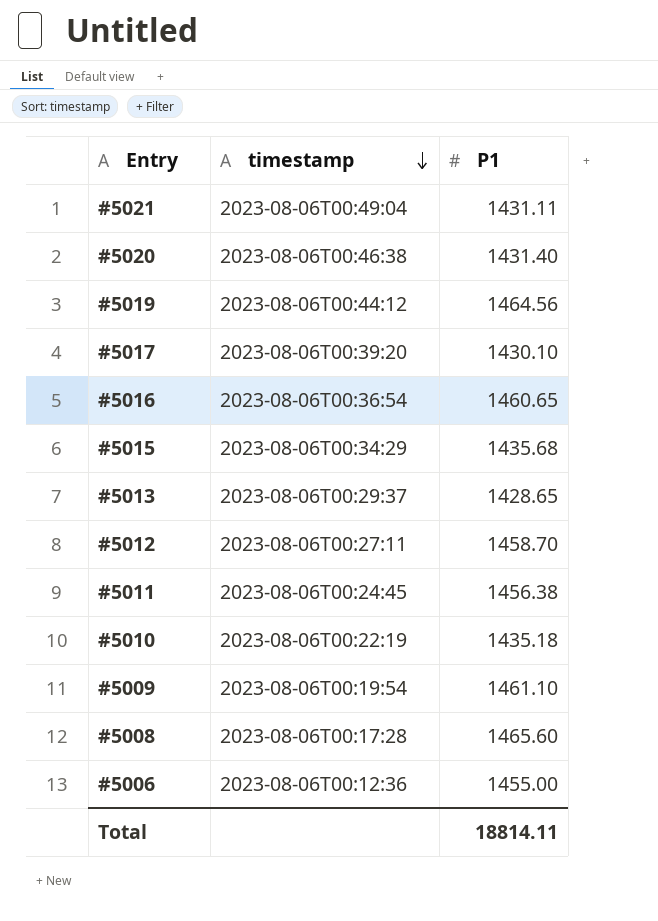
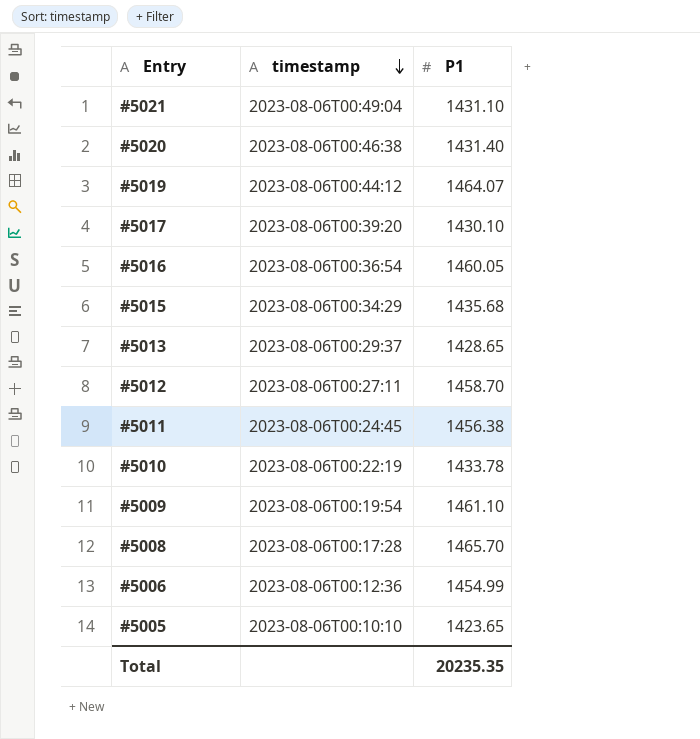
#5021 | P1: 1431.11 -> 1431.10
#5019 | P1: 1464.56 -> 1464.07
#5016 | P1: 1460.65 -> 1460.05
#5010 | P1: 1435.18 -> 1433.78
#5008 | P1: 1465.60 -> 1465.70
#5006 | P1: 1455.00 -> 1454.99
row #5005: none -> 2023-08-06T00:10:10 | 1423.65
Total | P1: 18814.11 -> 20235.35

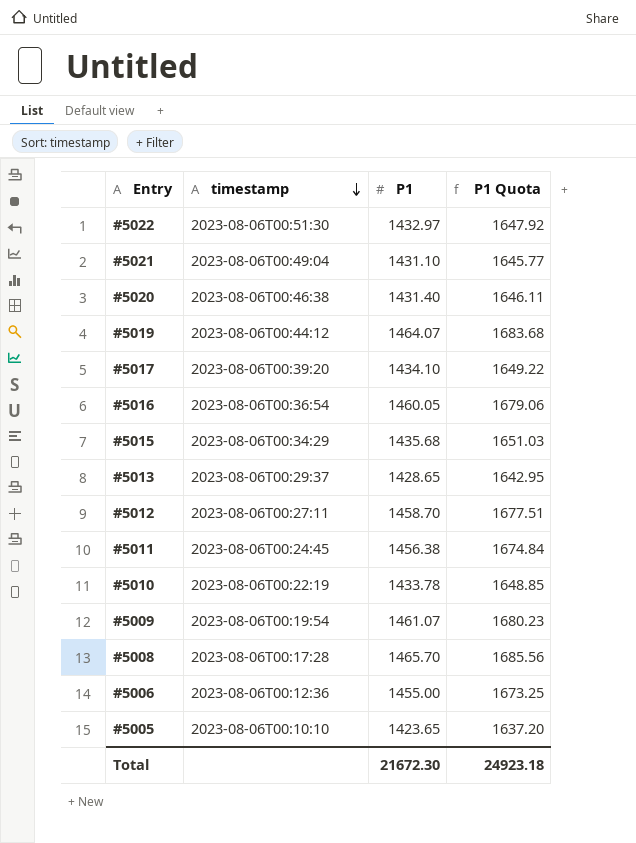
column P1 Quota | formula: none -> [P1] * 1.15
row #5022: none -> 2023-08-06T00:51:30 | 1432.97 | 1647.92
#5017 | P1: 1430.10 -> 1434.10
#5009 | P1: 1461.10 -> 1461.07
#5006 | P1: 1454.99 -> 1455.00
Total | P1: 20235.35 -> 21672.30

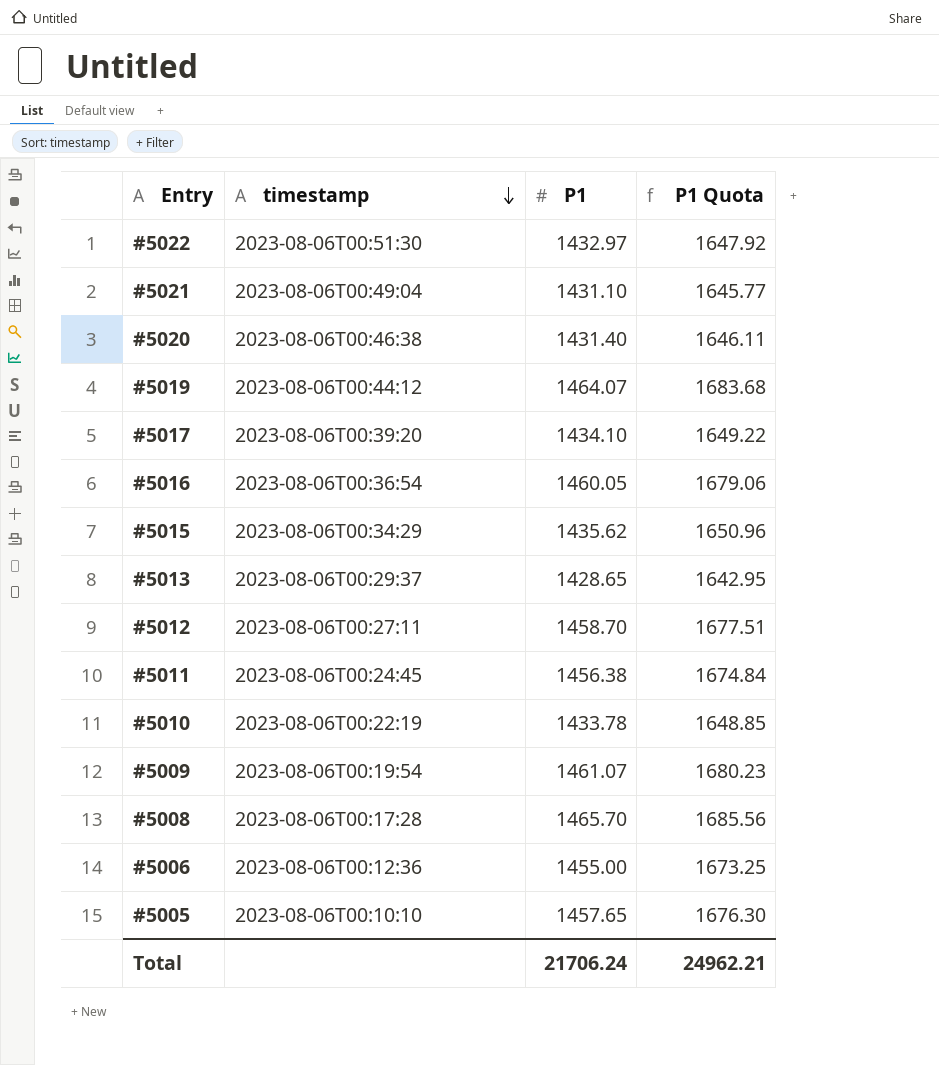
#5015 | P1: 1435.68 -> 1435.62
#5015 | P1 Quota: 1651.03 -> 1650.96
#5005 | P1: 1423.65 -> 1457.65
#5005 | P1 Quota: 1637.20 -> 1676.30
Total | P1: 21672.30 -> 21706.24
Total | P1 Quota: 24923.18 -> 24962.21

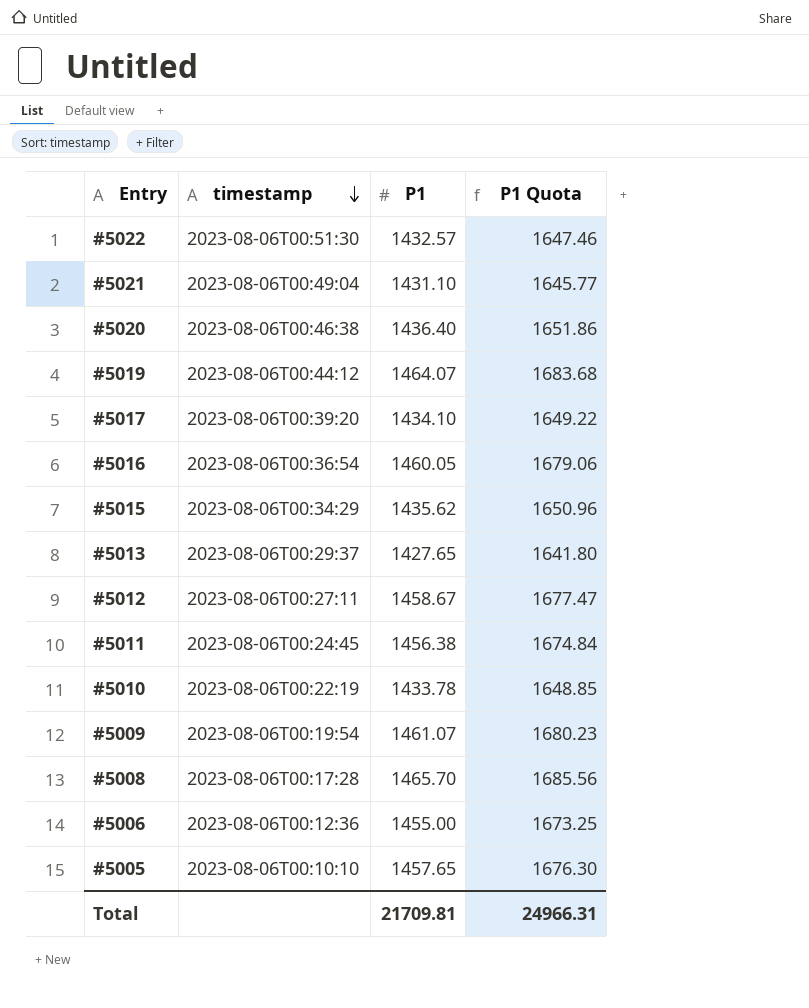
#5022 | P1: 1432.97 -> 1432.57
#5022 | P1 Quota: 1647.92 -> 1647.46
#5020 | P1: 1431.40 -> 1436.40
#5020 | P1 Quota: 1646.11 -> 1651.86
#5013 | P1: 1428.65 -> 1427.65
#5013 | P1 Quota: 1642.95 -> 1641.80
#5012 | P1: 1458.70 -> 1458.67
#5012 | P1 Quota: 1677.51 -> 1677.47
Total | P1: 21706.24 -> 21709.81
Total | P1 Quota: 24962.21 -> 24966.31

